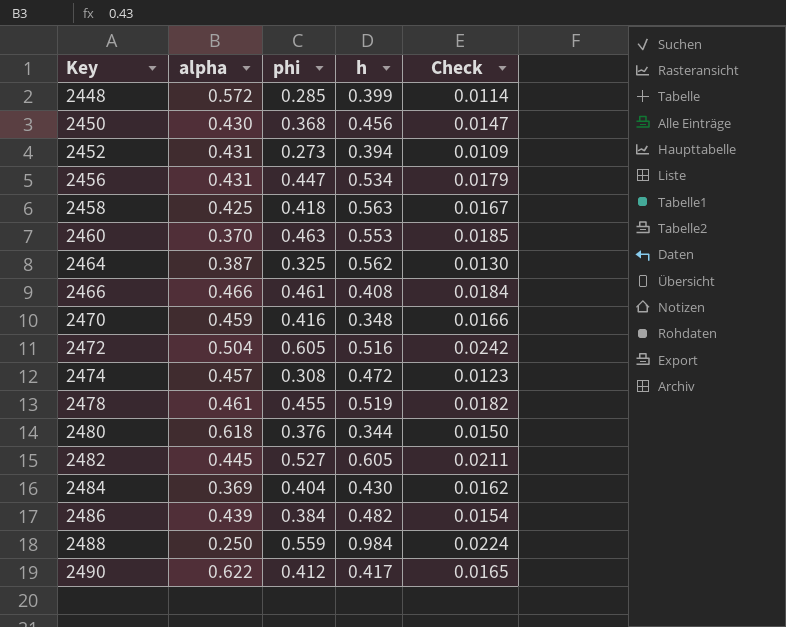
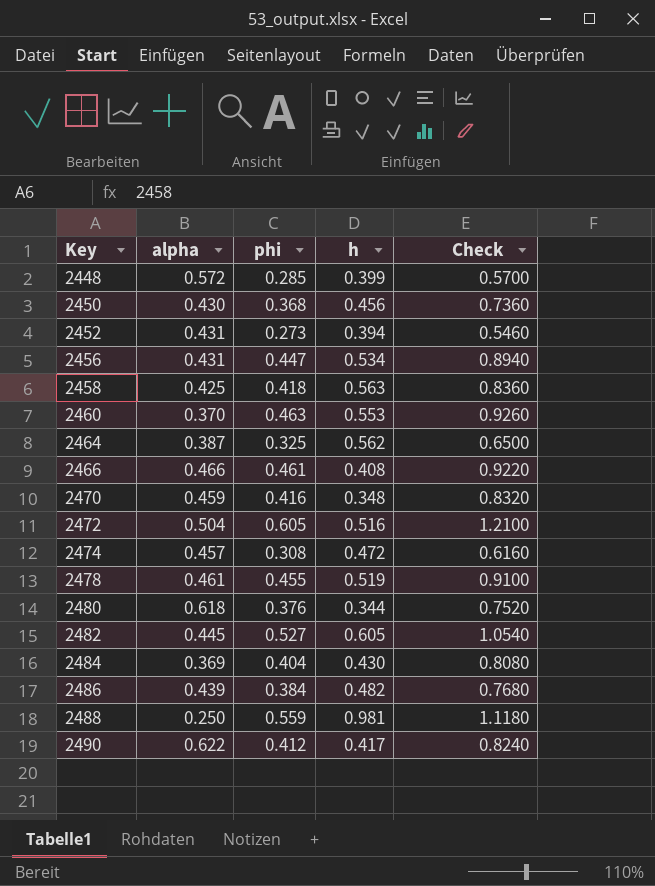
column Check | formula: [phi] * 0.04 -> [phi] * 2
2488 | h: 0.984 -> 0.981

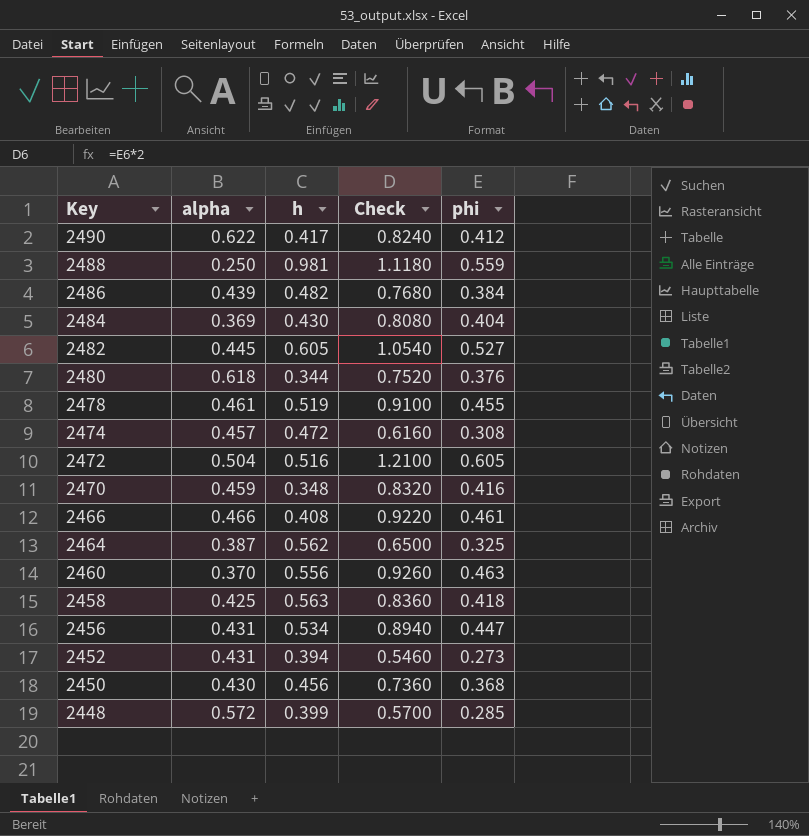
row order: Key ascending -> Key descending
column phi | position: 3 -> 5
2460 | h: 0.553 -> 0.556

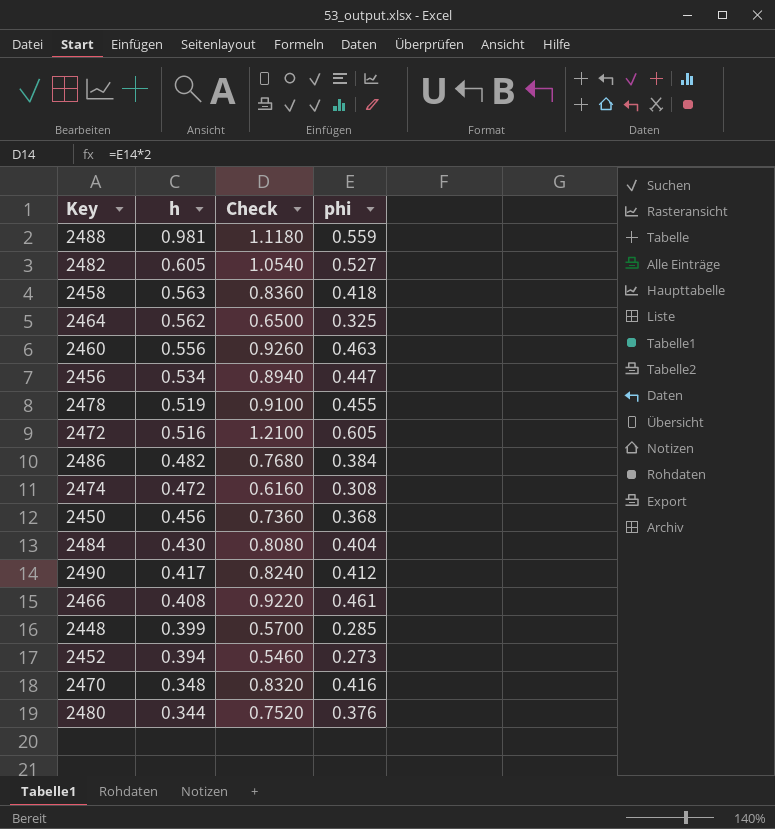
row order: Key descending -> h descending
column alpha | position: 2 -> none

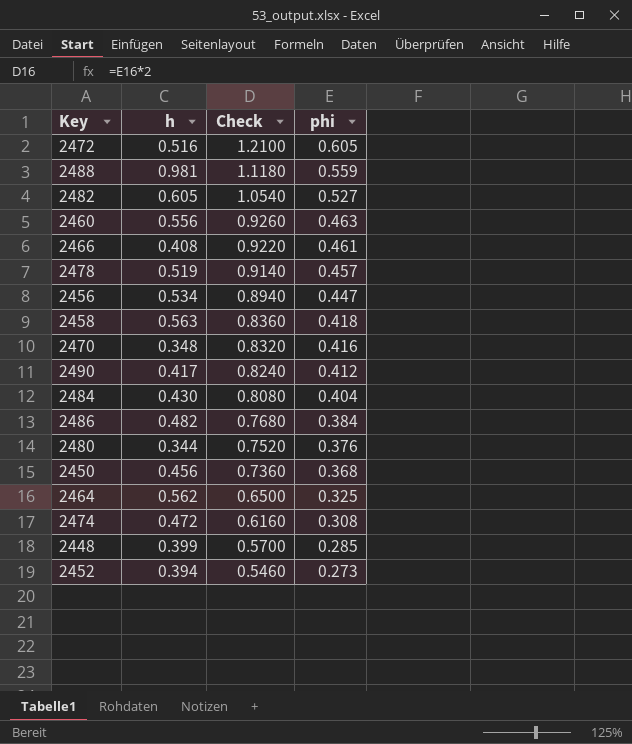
row order: h descending -> Check descending
2478 | Check: 0.9100 -> 0.9140
2478 | phi: 0.455 -> 0.457

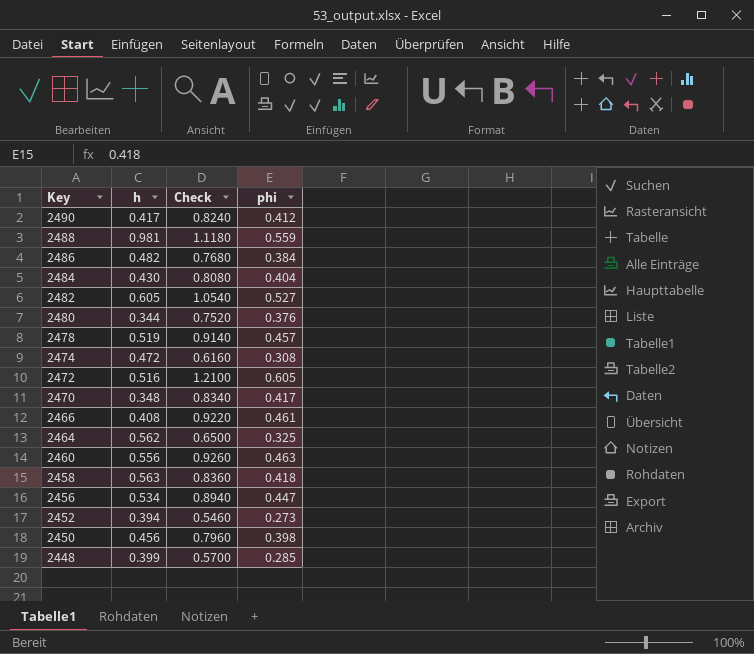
row order: Check descending -> Key descending
2470 | Check: 0.8320 -> 0.8340
2470 | phi: 0.416 -> 0.417
2450 | Check: 0.7360 -> 0.7960
2450 | phi: 0.368 -> 0.398

